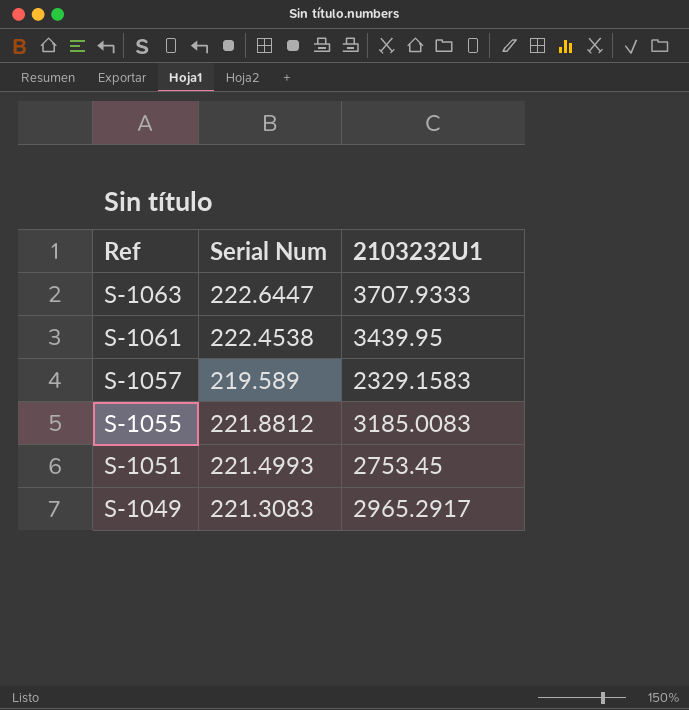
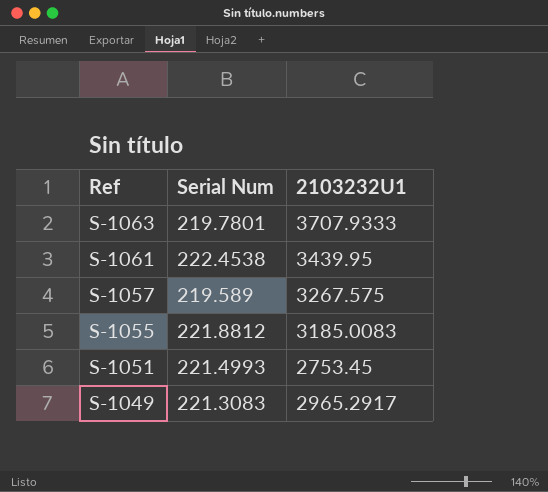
S-1063 | Serial Num: 222.6447 -> 219.7801
S-1057 | 2103232U1: 2329.1583 -> 3267.575

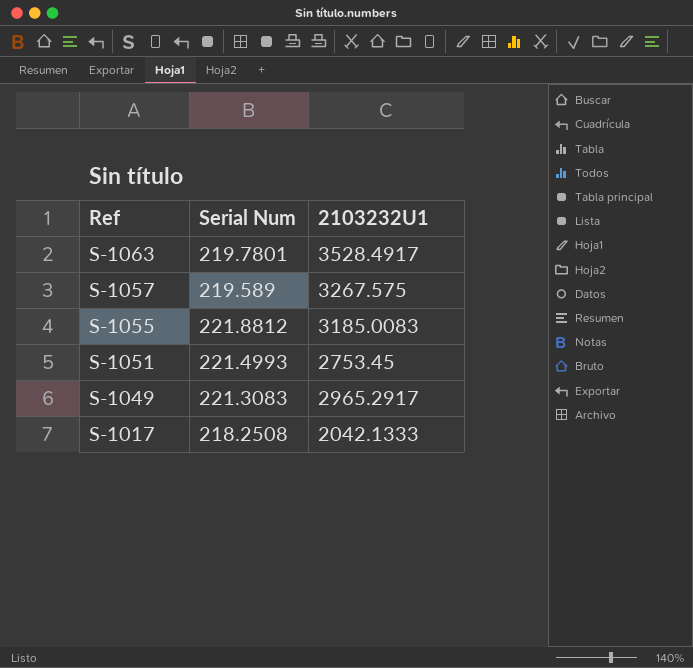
row S-1061: 222.4538 | 3439.95 -> none
S-1063 | 2103232U1: 3707.9333 -> 3528.4917
row S-1017: none -> 218.2508 | 2042.1333

